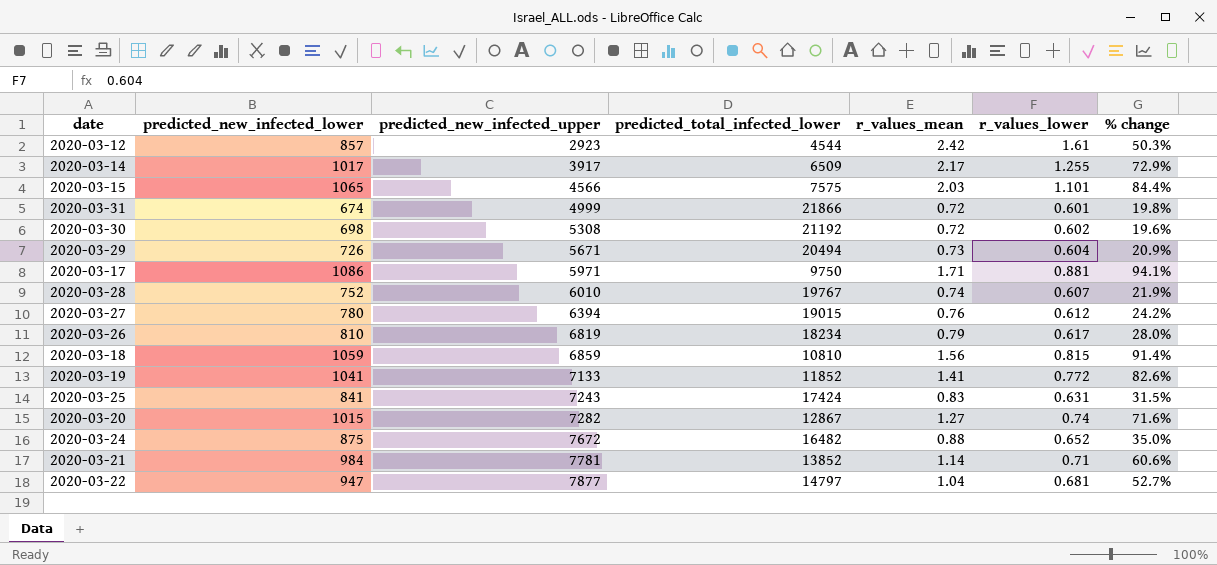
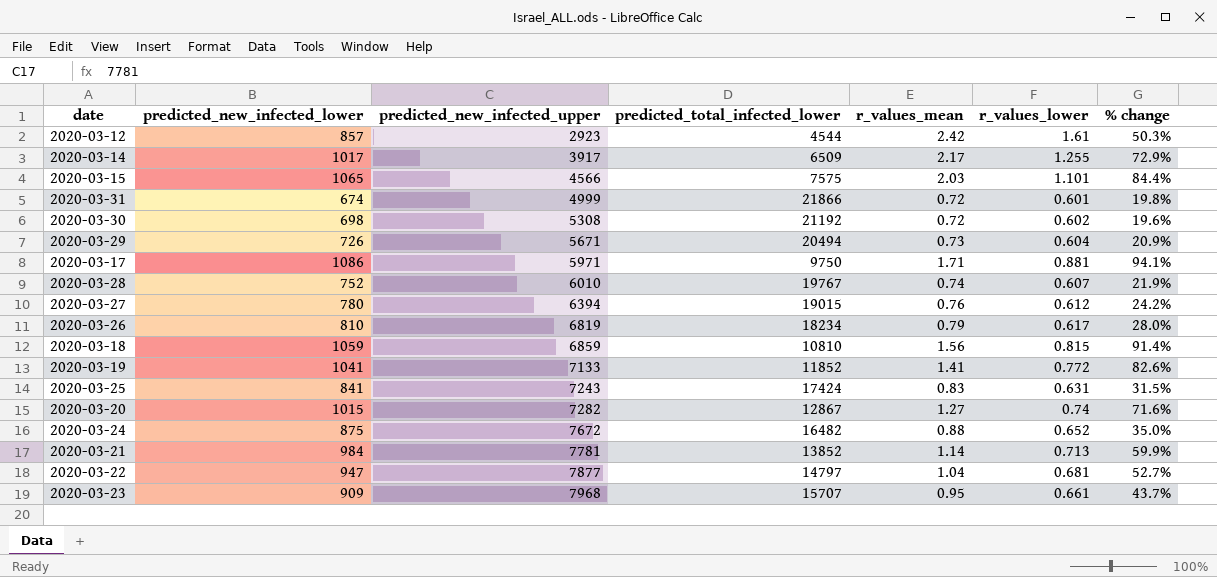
2020-03-21 | r_values_lower: 0.71 -> 0.713
2020-03-21 | % change: 60.6% -> 59.9%
row 2020-03-23: none -> 909 | 7968 | 15707 | 0.95 | 0.661 | 43.7%

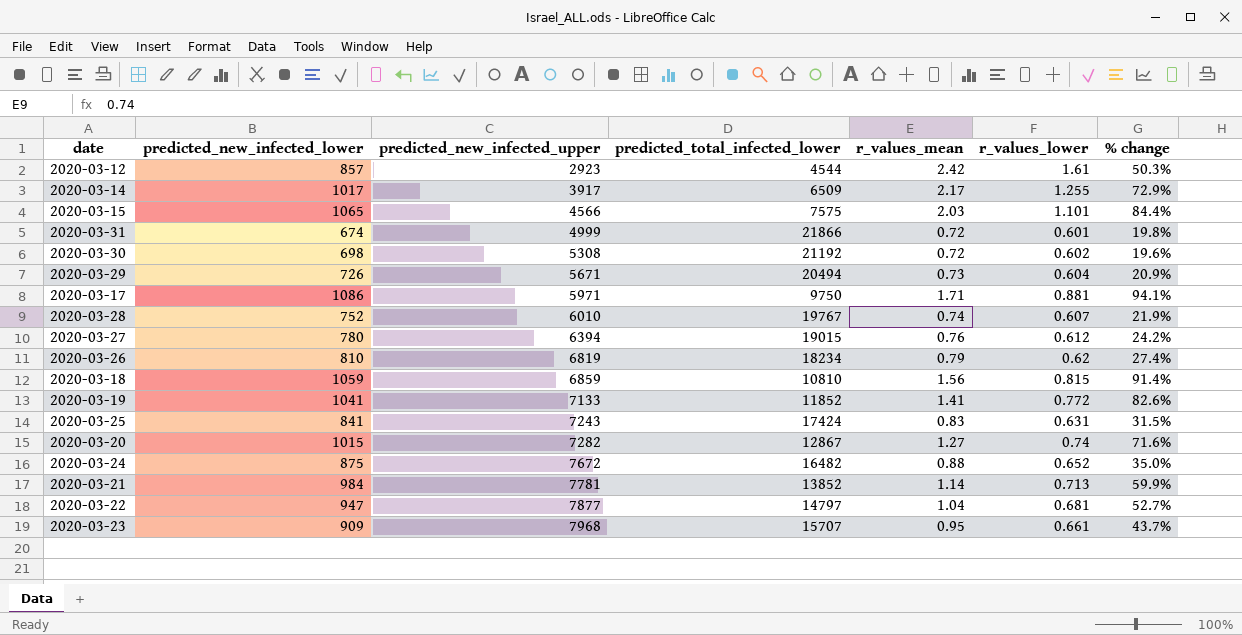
2020-03-26 | r_values_lower: 0.617 -> 0.62
2020-03-26 | % change: 28.0% -> 27.4%

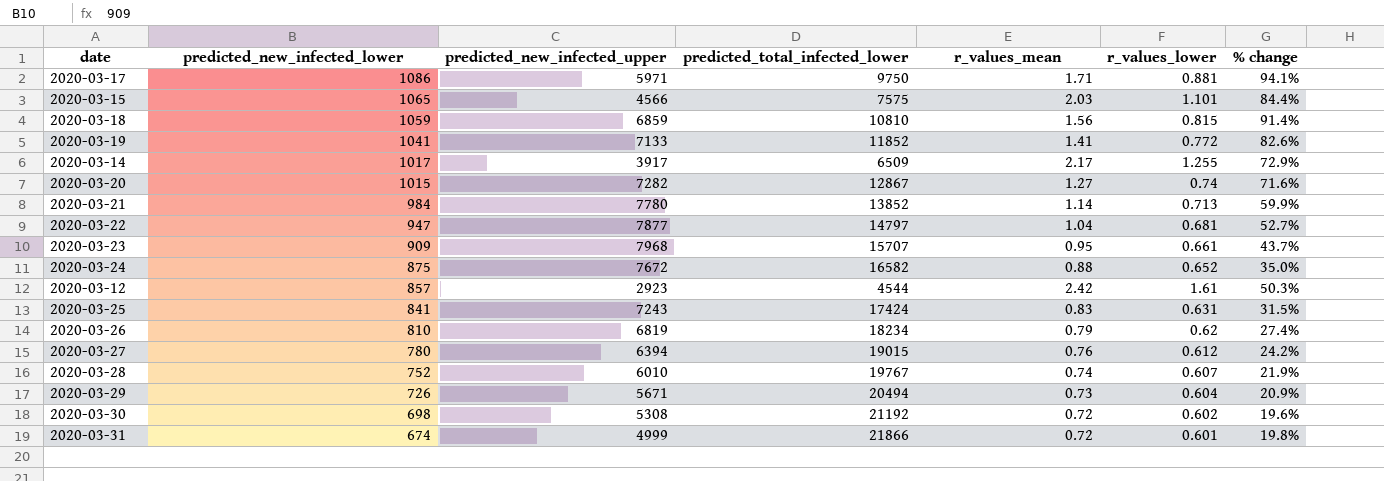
row order: predicted_new_infected_upper ascending -> predicted_new_infected_lower descending
2020-03-21 | predicted_new_infected_upper: 7781 -> 7780
2020-03-24 | predicted_total_infected_lower: 16482 -> 16582

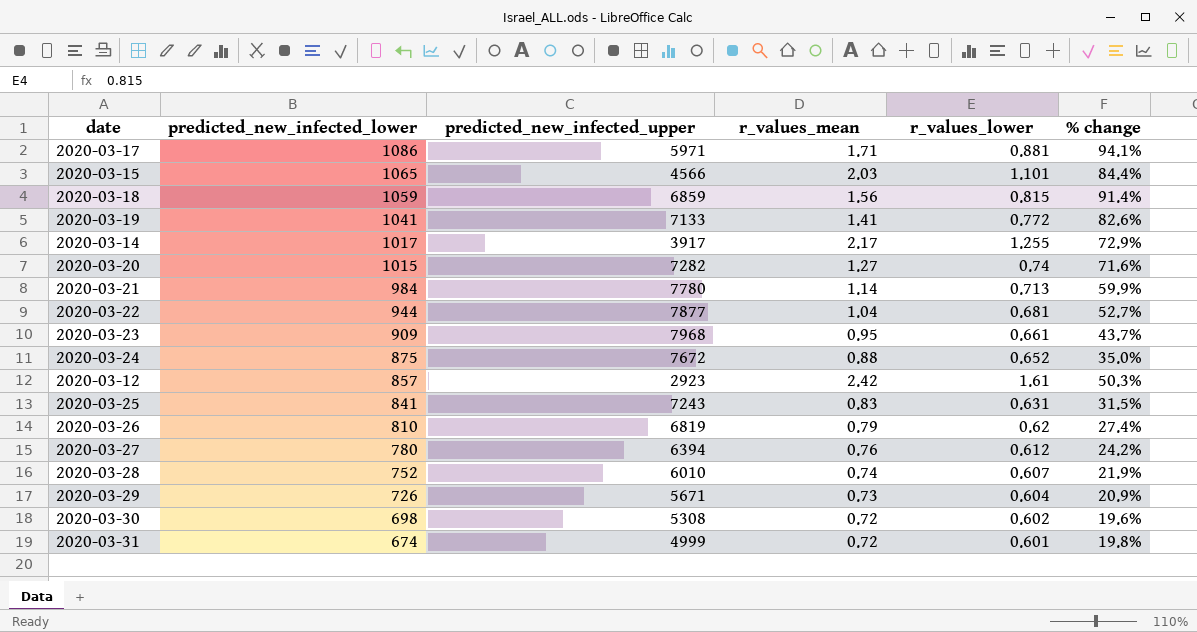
column predicted_total_infected_lower | position: 4 -> none
2020-03-22 | predicted_new_infected_lower: 947 -> 944

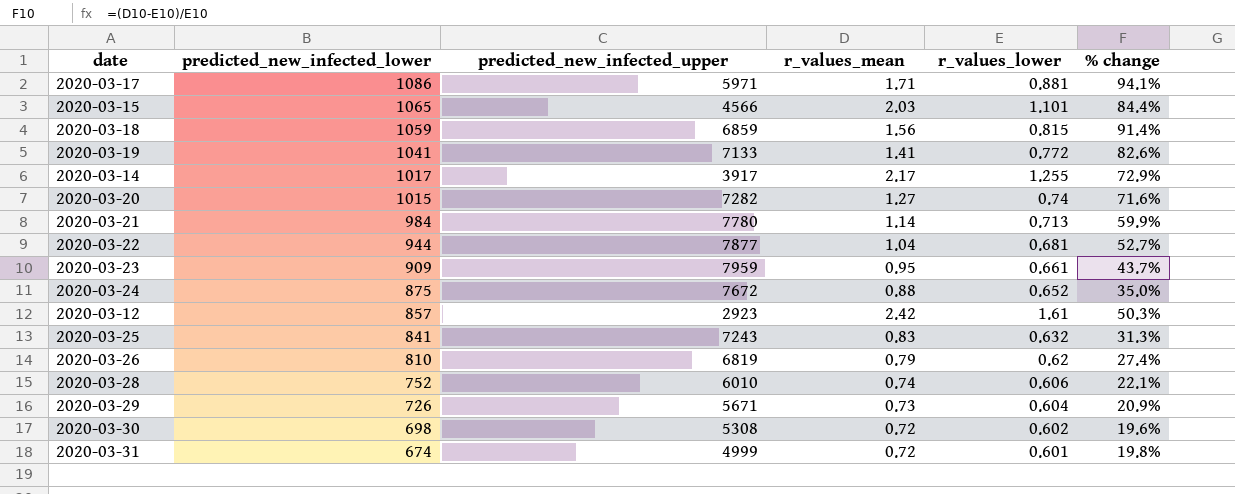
row 2020-03-27: 780 | 6394 | 0.76 | 0.612 | 24.2% -> none
2020-03-23 | predicted_new_infected_upper: 7968 -> 7959
2020-03-25 | r_values_lower: 0.631 -> 0.632
2020-03-25 | % change: 31.5% -> 31.3%
2020-03-28 | r_values_lower: 0.607 -> 0.606
2020-03-28 | % change: 21.9% -> 22.1%

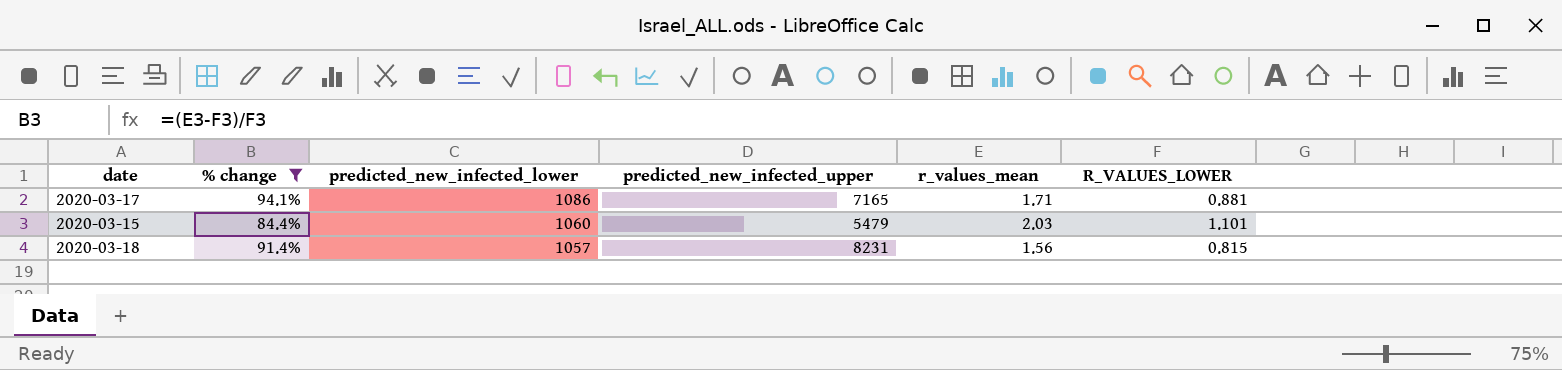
filter: none -> % change >= 84.4%
column % change | position: 6 -> 2
column name: r_values_lower -> R_VALUES_LOWER
2020-03-17 | predicted_new_infected_upper: 5971 -> 7165
2020-03-15 | predicted_new_infected_lower: 1065 -> 1060
2020-03-15 | predicted_new_infected_upper: 4566 -> 5479
2020-03-18 | predicted_new_infected_lower: 1059 -> 1057
2020-03-18 | predicted_new_infected_upper: 6859 -> 8231

